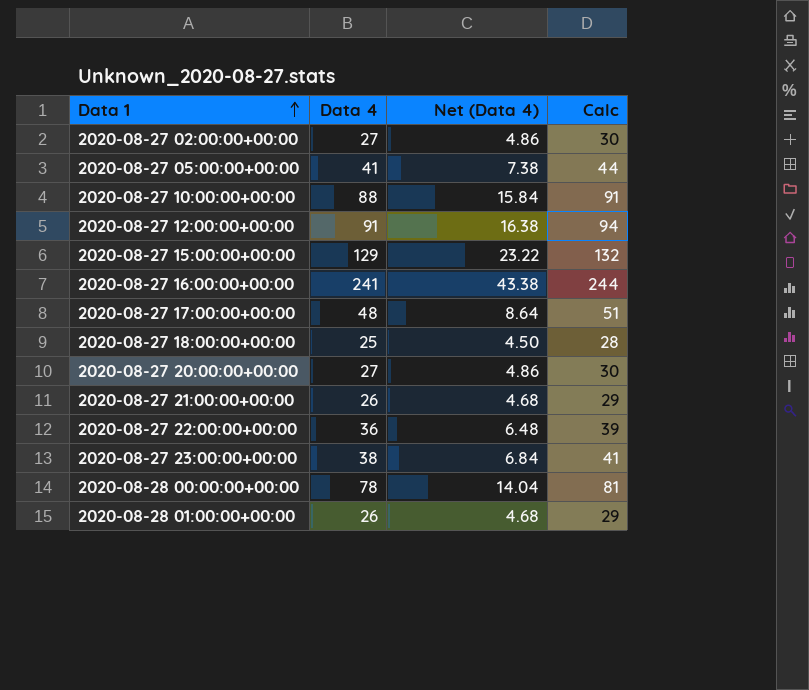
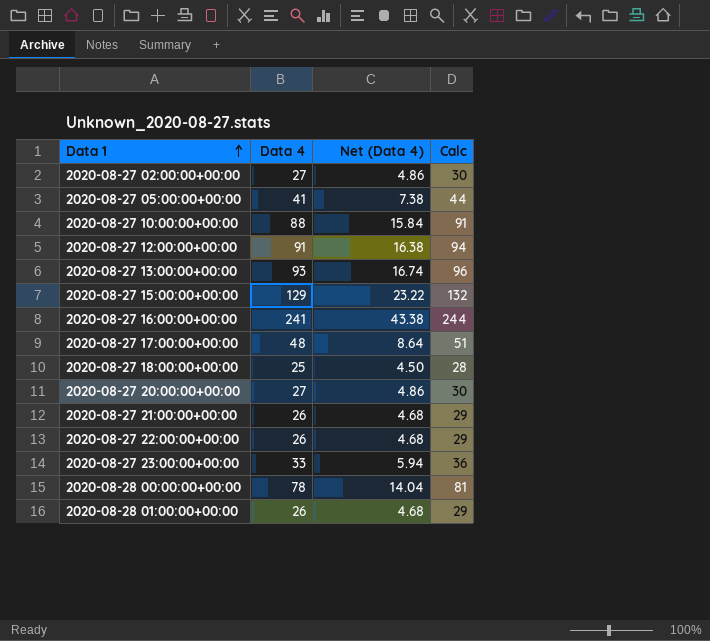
row 2020-08-27 13:00:00+00:00: none -> 93 | 16.74 | 96
2020-08-27 22:00:00+00:00 | Data 4: 36 -> 26
2020-08-27 22:00:00+00:00 | Net (Data 4): 6.48 -> 4.68
2020-08-27 22:00:00+00:00 | Calc: 39 -> 29
2020-08-27 23:00:00+00:00 | Data 4: 38 -> 33
2020-08-27 23:00:00+00:00 | Net (Data 4): 6.84 -> 5.94
2020-08-27 23:00:00+00:00 | Calc: 41 -> 36

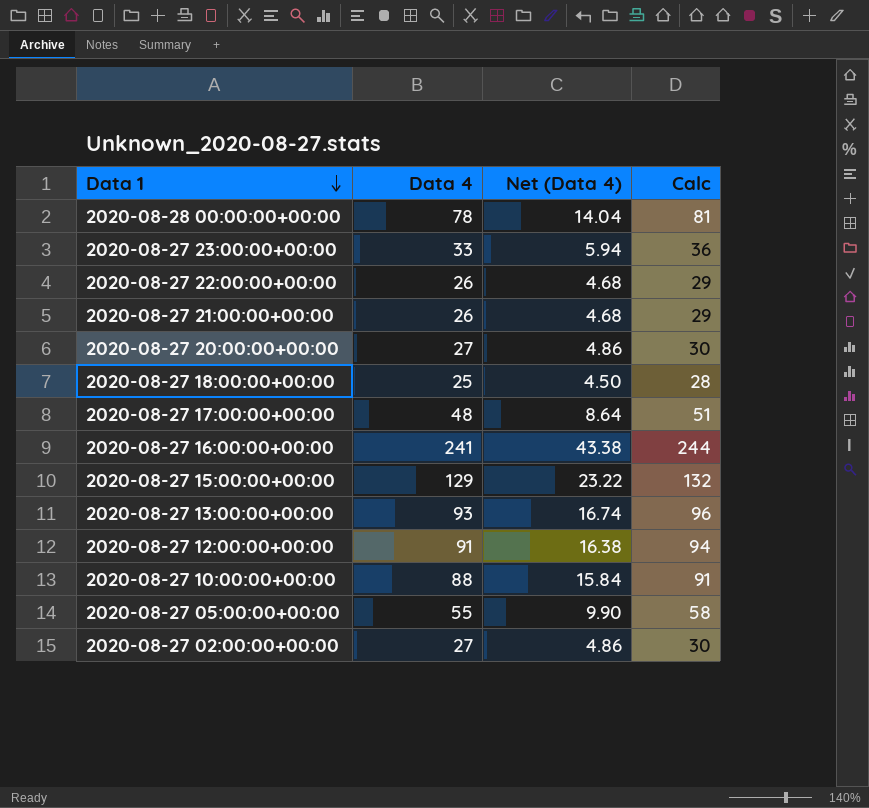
row order: Data 1 ascending -> Data 1 descending
row 2020-08-28 01:00:00+00:00: 26 | 4.68 | 29 -> none
2020-08-27 05:00:00+00:00 | Data 4: 41 -> 55
2020-08-27 05:00:00+00:00 | Net (Data 4): 7.38 -> 9.90
2020-08-27 05:00:00+00:00 | Calc: 44 -> 58

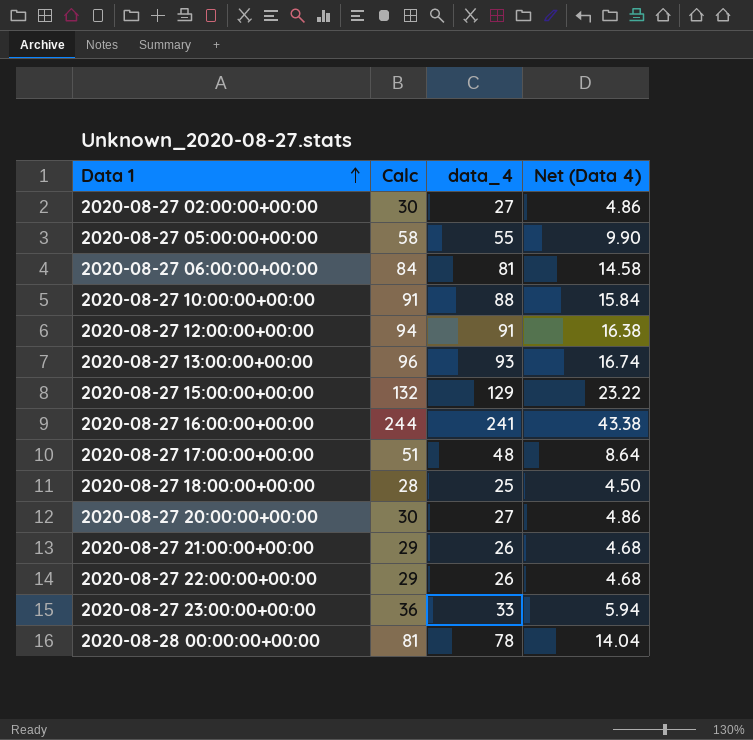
row order: Data 1 descending -> Data 1 ascending
column Calc | position: 4 -> 2
column name: Data 4 -> data_4
row 2020-08-27 06:00:00+00:00: none -> 84 | 81 | 14.58

